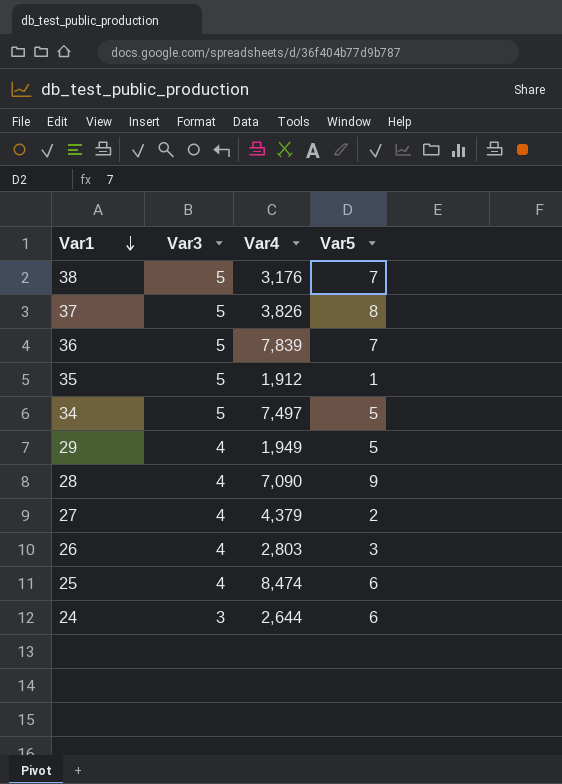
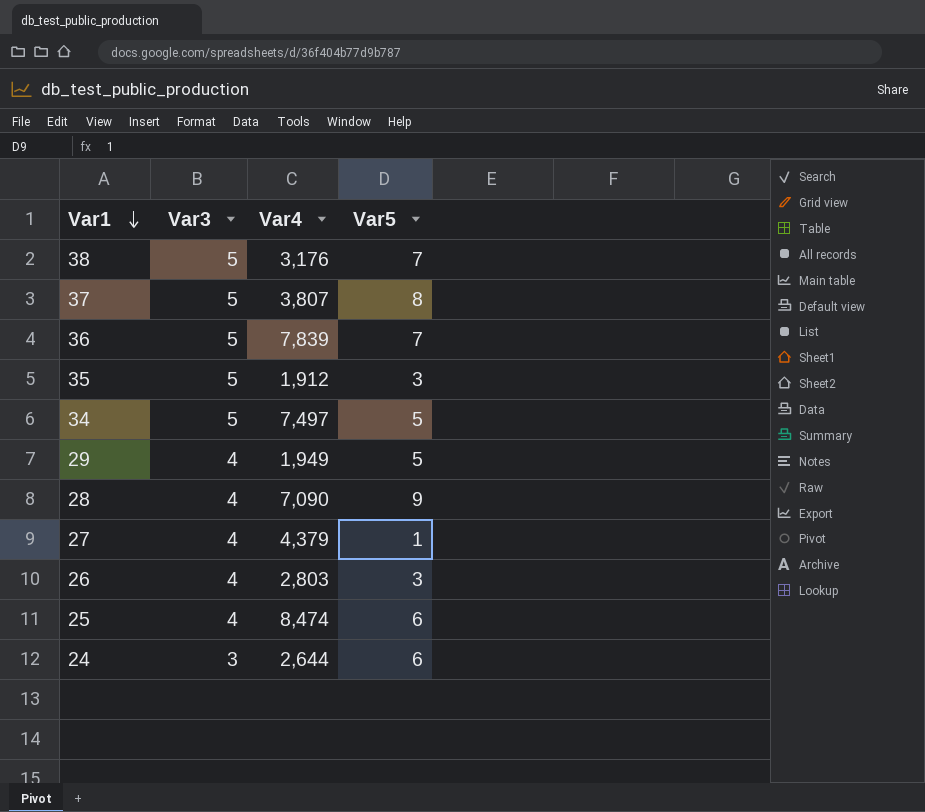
37 | Var4: 3,826 -> 3,807
35 | Var5: 1 -> 3
27 | Var5: 2 -> 1

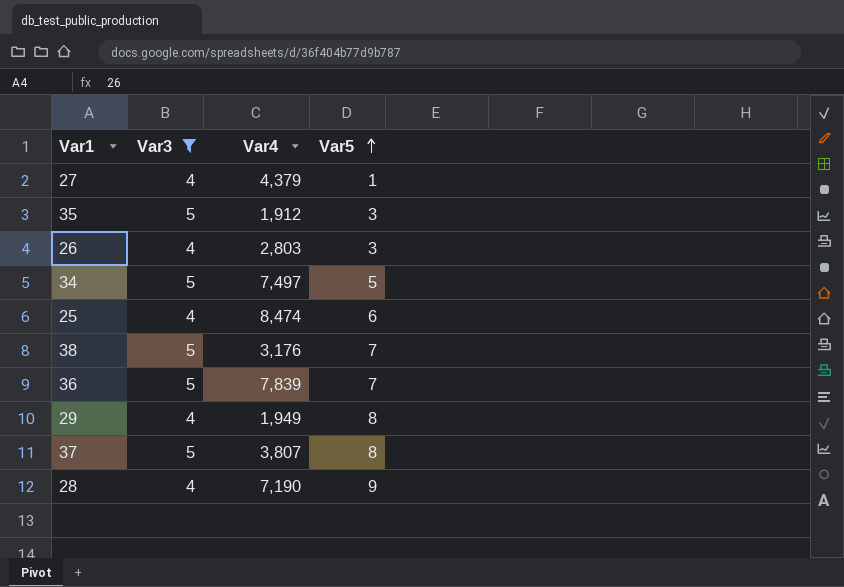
filter: none -> Var3 != 3
row order: Var1 descending -> Var5 ascending
29 | Var5: 5 -> 8
28 | Var4: 7,090 -> 7,190

